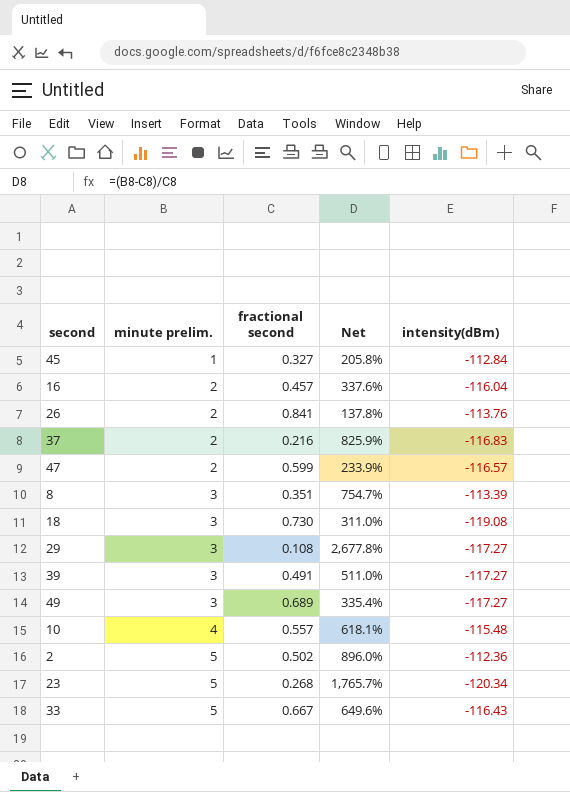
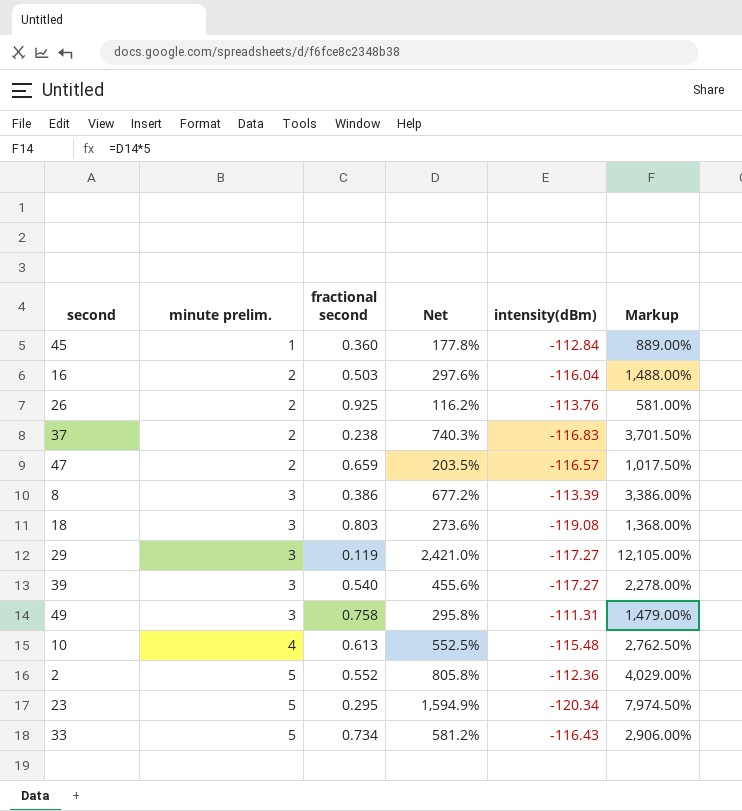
column Markup | formula: none -> [Net] * 5
45 | fractional second: 0.327 -> 0.360
45 | Net: 205.8% -> 177.8%
16 | fractional second: 0.457 -> 0.503
16 | Net: 337.6% -> 297.6%
26 | fractional second: 0.841 -> 0.925
26 | Net: 137.8% -> 116.2%
37 | fractional second: 0.216 -> 0.238
37 | Net: 825.9% -> 740.3%
47 | fractional second: 0.599 -> 0.659
47 | Net: 233.9% -> 203.5%
8 | fractional second: 0.351 -> 0.386
8 | Net: 754.7% -> 677.2%
18 | fractional second: 0.730 -> 0.803
18 | Net: 311.0% -> 273.6%
29 | fractional second: 0.108 -> 0.119
29 | Net: 2,677.8% -> 2,421.0%
39 | fractional second: 0.491 -> 0.540
39 | Net: 511.0% -> 455.6%
49 | fractional second: 0.689 -> 0.758
49 | Net: 335.4% -> 295.8%
49 | intensity(dBm): -117.27 -> -111.31
10 | fractional second: 0.557 -> 0.613
10 | Net: 618.1% -> 552.5%
2 | fractional second: 0.502 -> 0.552
2 | Net: 896.0% -> 805.8%
23 | fractional second: 0.268 -> 0.295
23 | Net: 1,765.7% -> 1,594.9%
33 | fractional second: 0.667 -> 0.734
33 | Net: 649.6% -> 581.2%

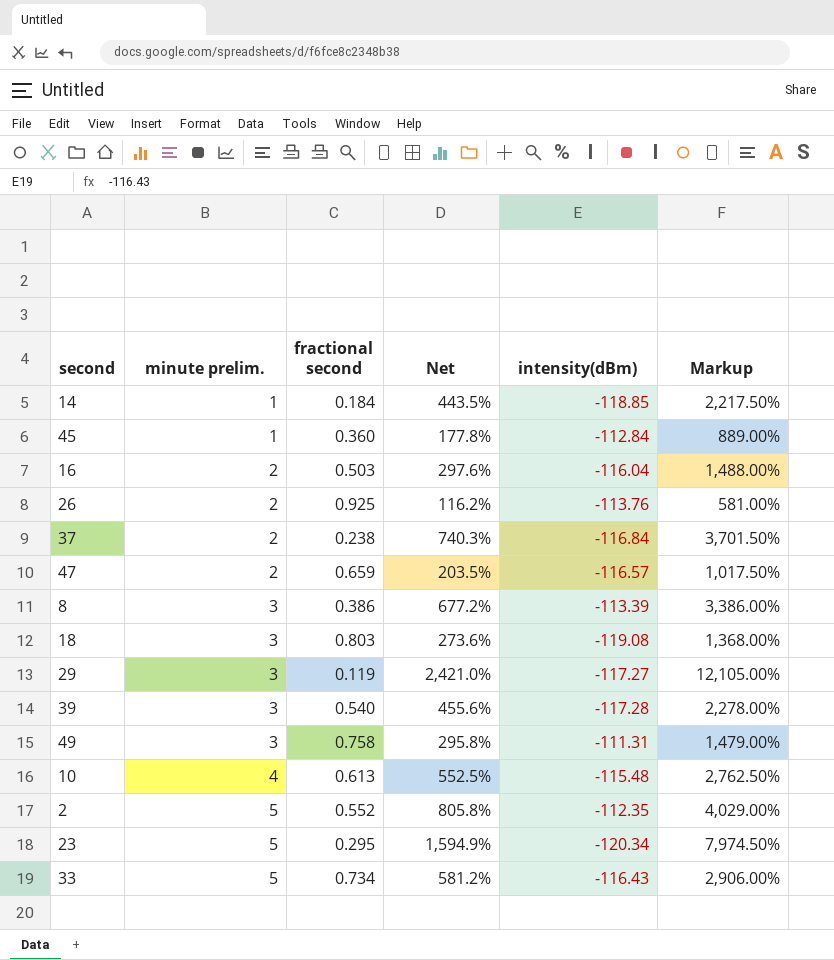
row 14: none -> 1 | 0.184 | 443.5% | -118.85 | 2,217.50%
37 | intensity(dBm): -116.83 -> -116.84
39 | intensity(dBm): -117.27 -> -117.28
2 | intensity(dBm): -112.36 -> -112.35

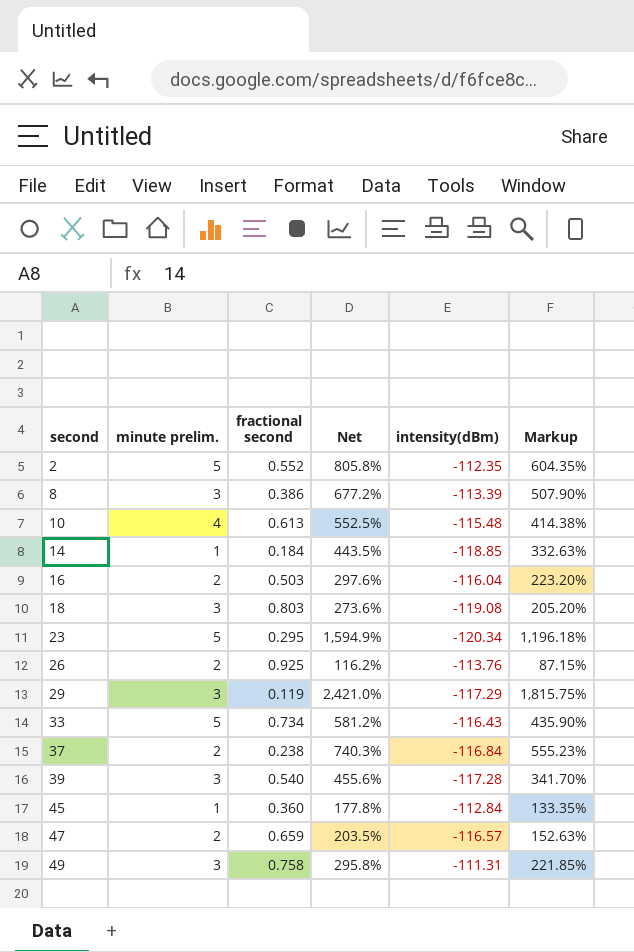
row order: minute prelim. ascending -> second ascending
column Markup | formula: [Net] * 5 -> [Net] * 0.75
29 | intensity(dBm): -117.27 -> -117.29

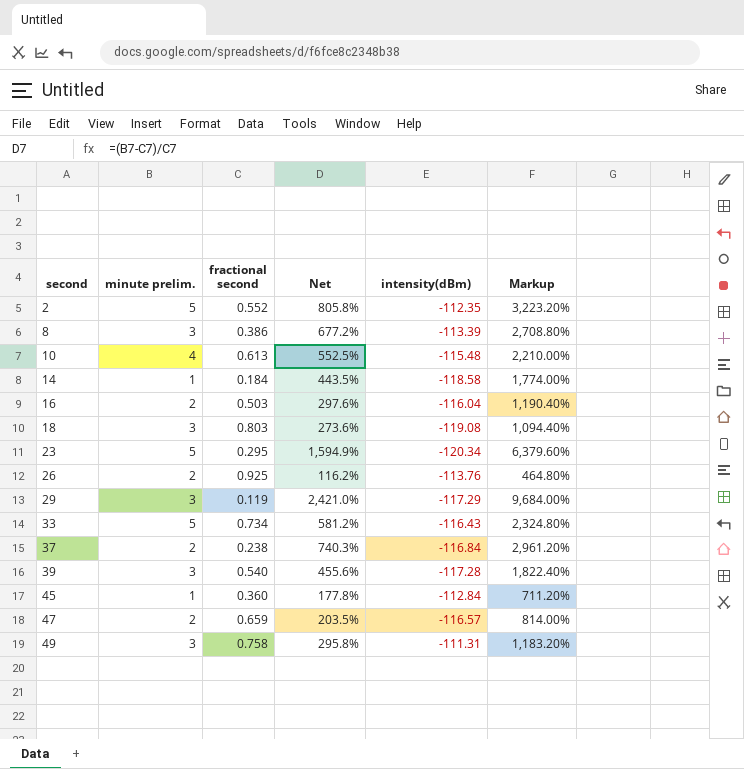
column Markup | formula: [Net] * 0.75 -> [Net] * 4
14 | intensity(dBm): -118.85 -> -118.58

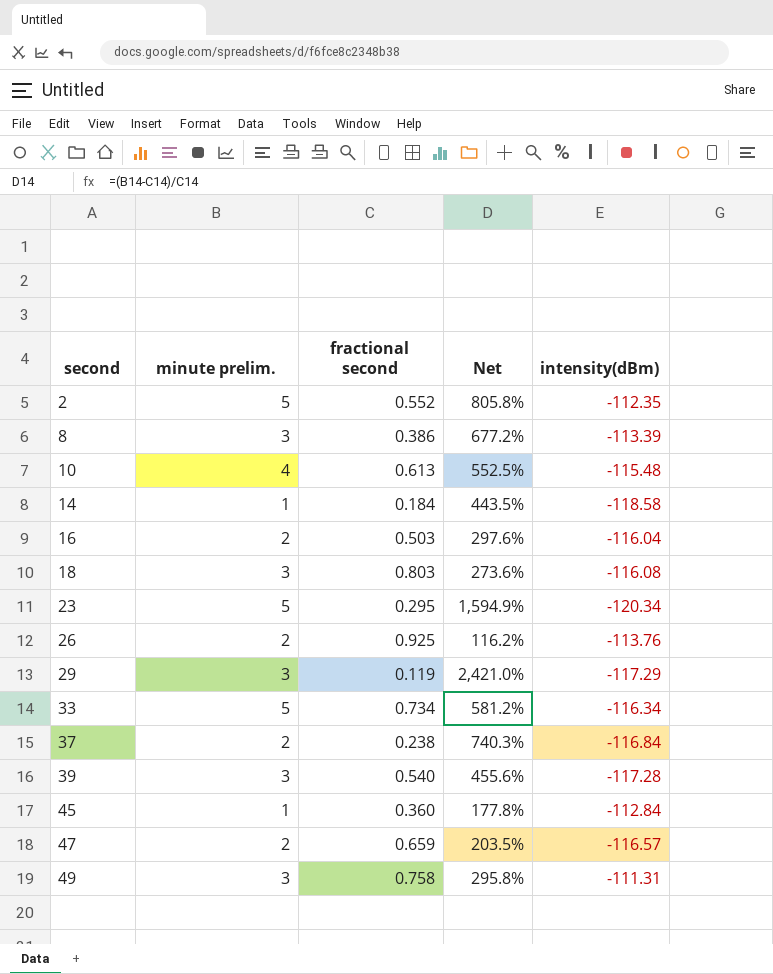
column Markup | formula: [Net] * 4 -> none
18 | intensity(dBm): -119.08 -> -116.08
33 | intensity(dBm): -116.43 -> -116.34

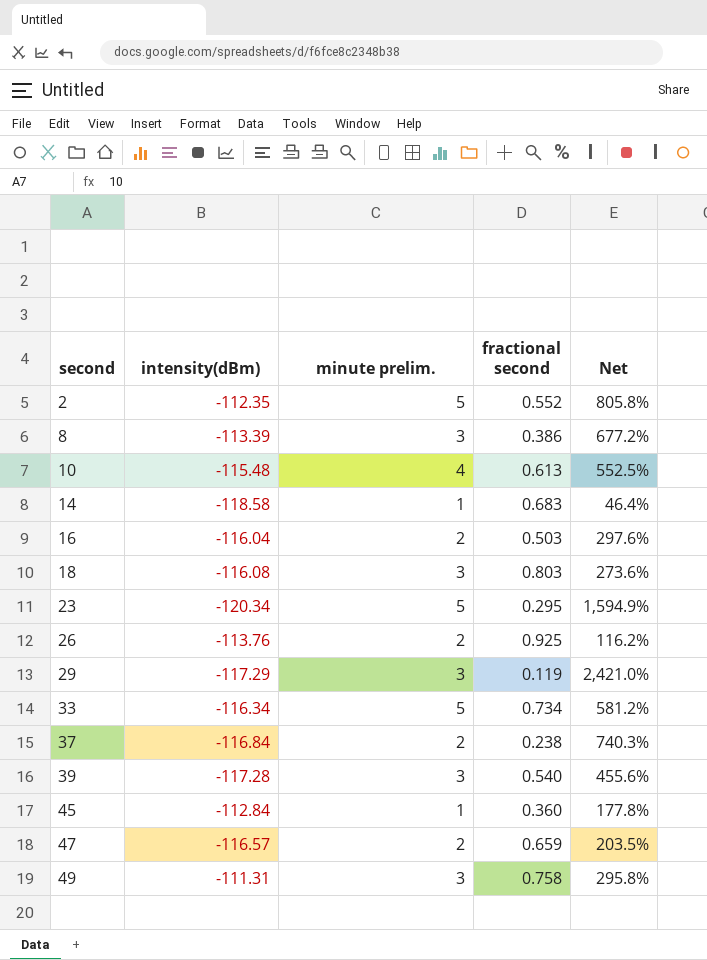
column intensity(dBm) | position: 5 -> 2
14 | fractional second: 0.184 -> 0.683
14 | Net: 443.5% -> 46.4%

